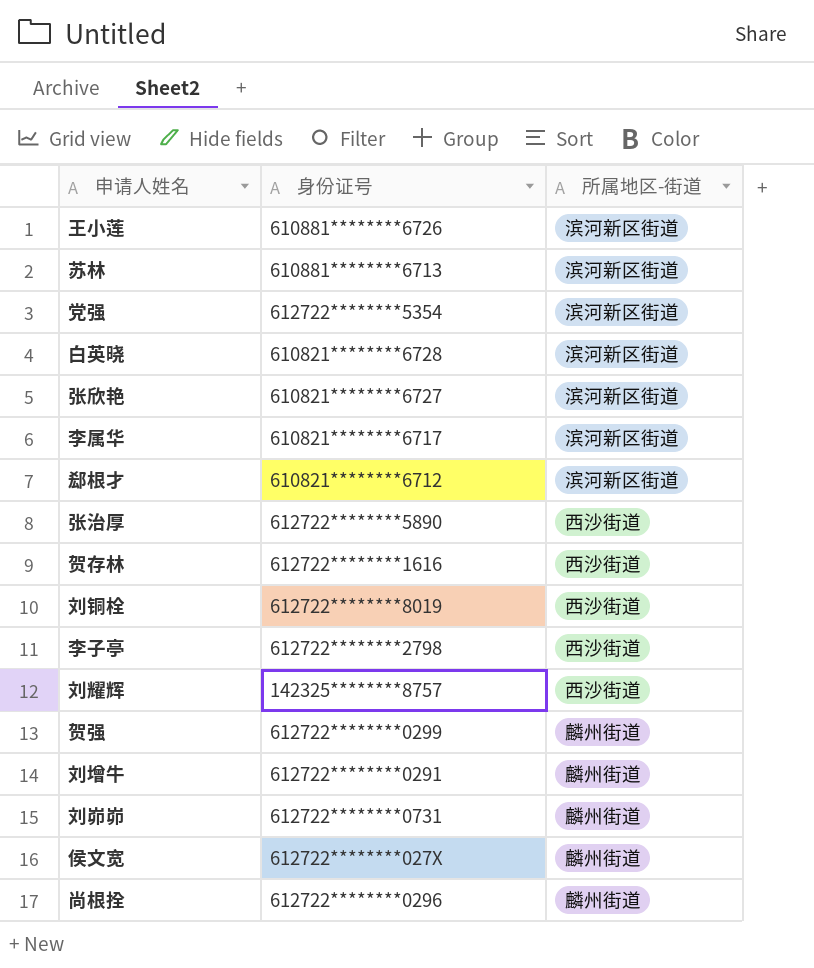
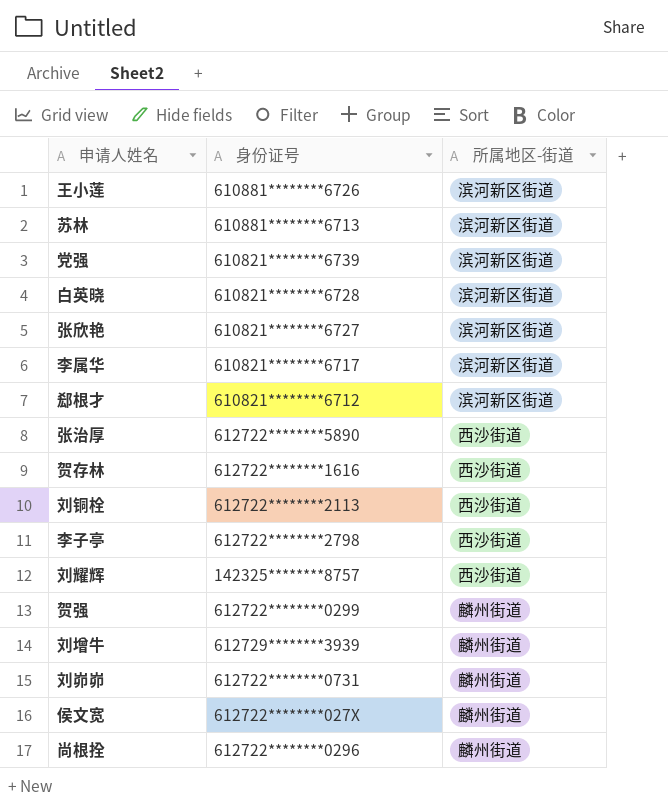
党强 | 身份证号: 612722********5354 -> 610821********6739
刘铜栓 | 身份证号: 612722********8019 -> 612722********2113
刘增牛 | 身份证号: 612722********0291 -> 612729********3939

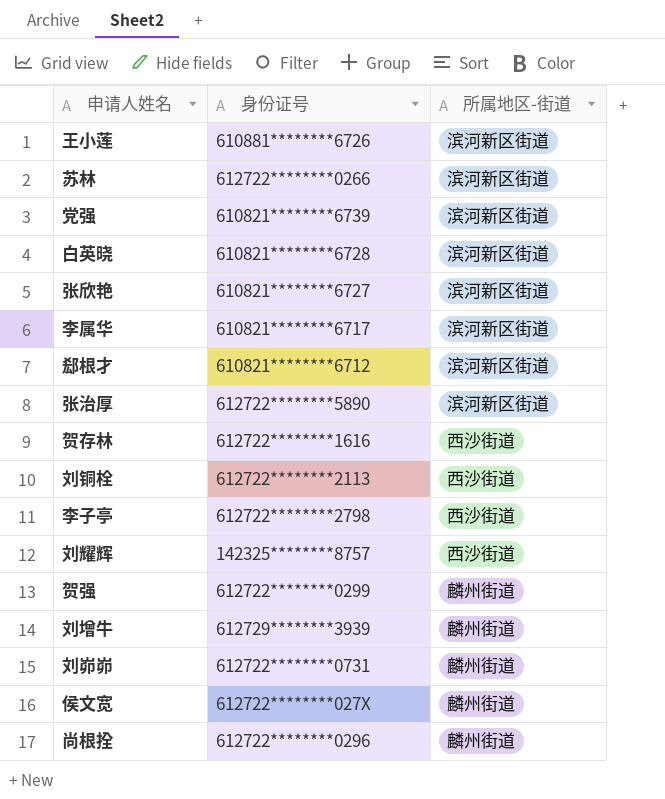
苏林 | 身份证号: 610881********6713 -> 612722********0266
张治厚 | 所属地区-街道: 西沙街道 -> 滨河新区街道

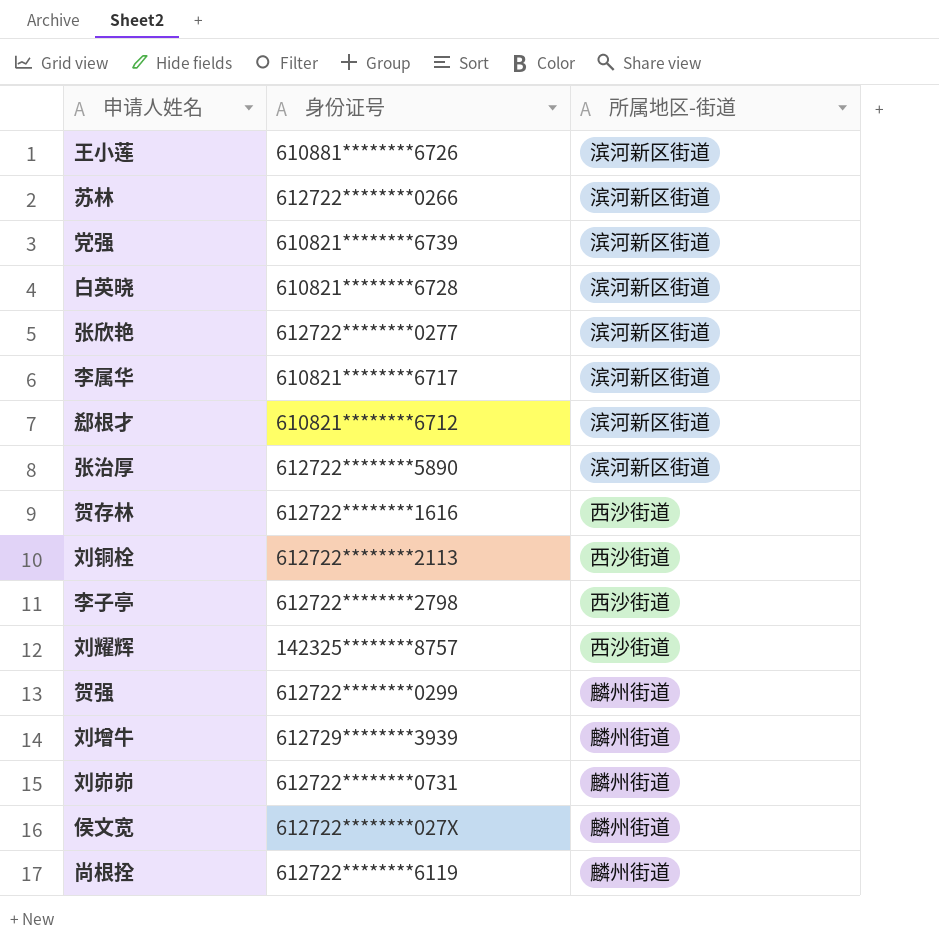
张欣艳 | 身份证号: 610821********6727 -> 612722********0277
尚根拴 | 身份证号: 612722********0296 -> 612722********6119

